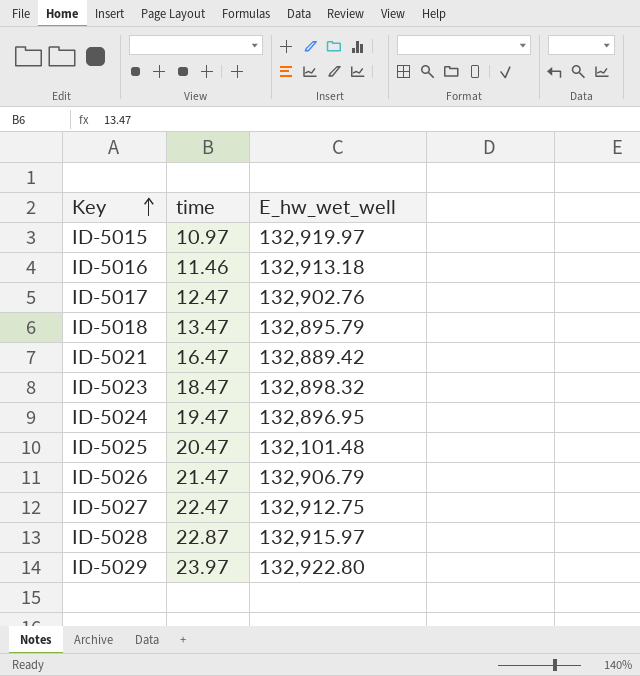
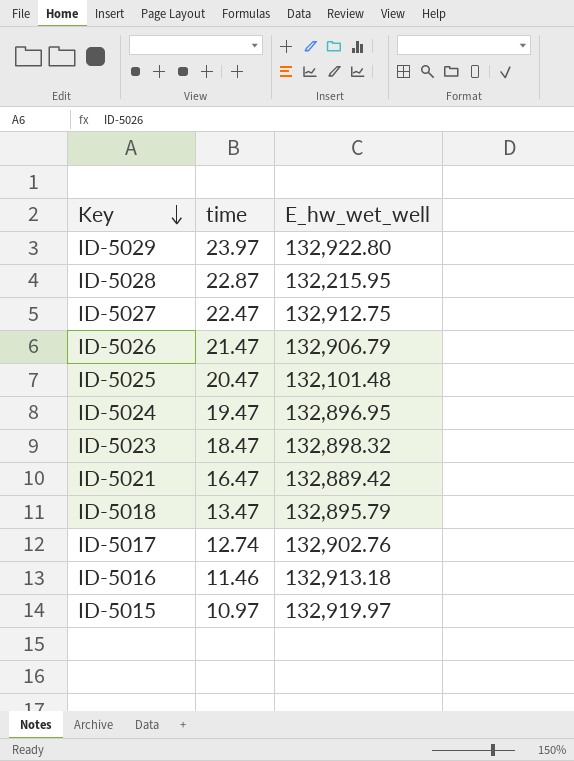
row order: Key ascending -> Key descending
ID-5028 | E_hw_wet_well: 132,915.97 -> 132,215.95
ID-5017 | time: 12.47 -> 12.74

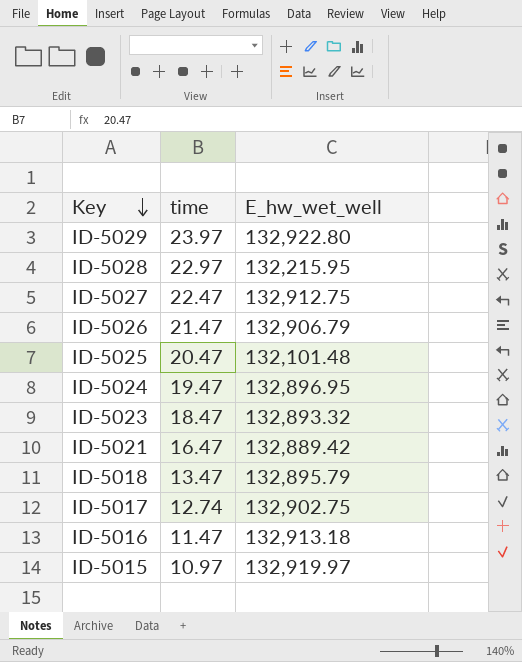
ID-5028 | time: 22.87 -> 22.97
ID-5023 | E_hw_wet_well: 132,898.32 -> 132,893.32
ID-5017 | E_hw_wet_well: 132,902.76 -> 132,902.75
ID-5016 | time: 11.46 -> 11.47

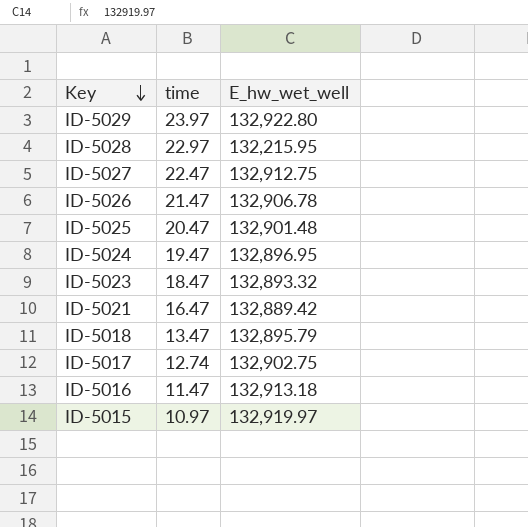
ID-5026 | E_hw_wet_well: 132,906.79 -> 132,906.78
ID-5025 | E_hw_wet_well: 132,101.48 -> 132,901.48

